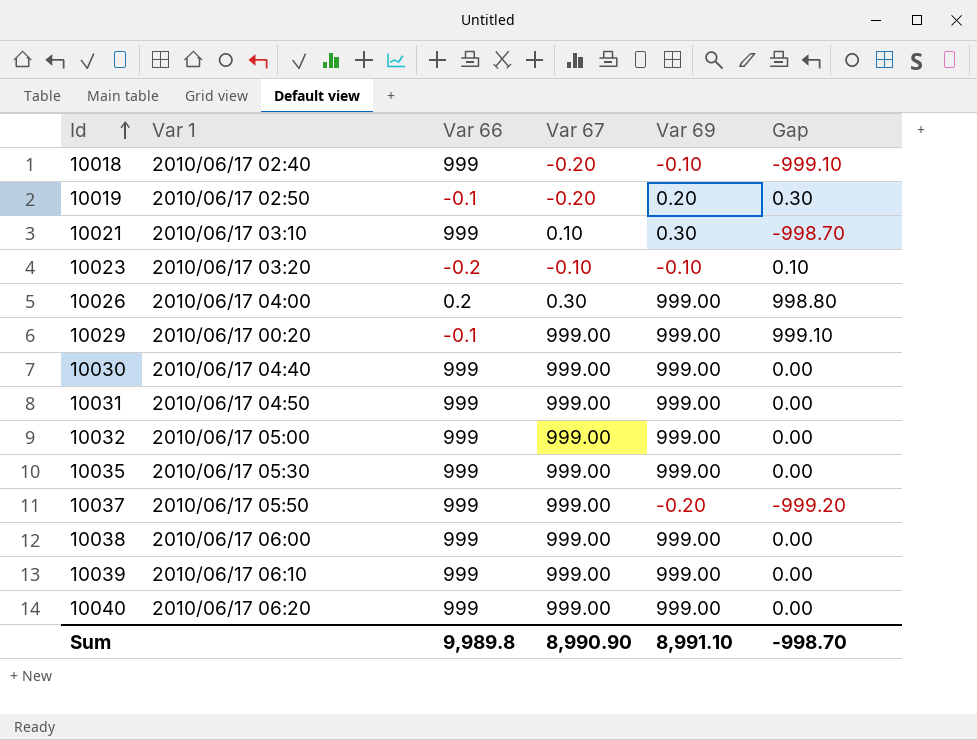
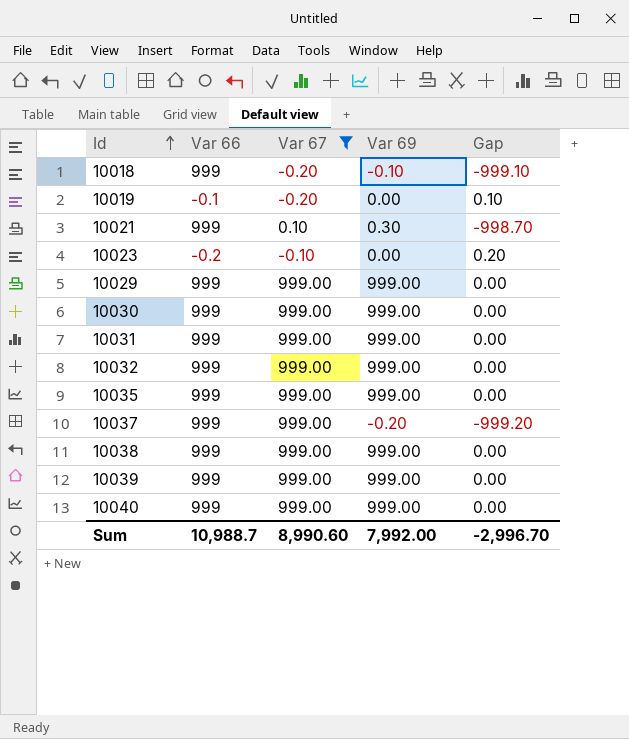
filter: none -> Var 67 != 0.30
column Var 1 | position: 2 -> none
10019 | Var 69: 0.20 -> 0.00
10019 | Gap: 0.30 -> 0.10
10023 | Var 69: -0.10 -> 0.00
10023 | Gap: 0.10 -> 0.20
10029 | Var 66: -0.1 -> 999
10029 | Gap: 999.10 -> 0.00
Sum | Var 66: 9,989.8 -> 10,988.7
Sum | Var 67: 8,990.90 -> 8,990.60
Sum | Var 69: 8,991.10 -> 7,992.00
Sum | Gap: -998.70 -> -2,996.70

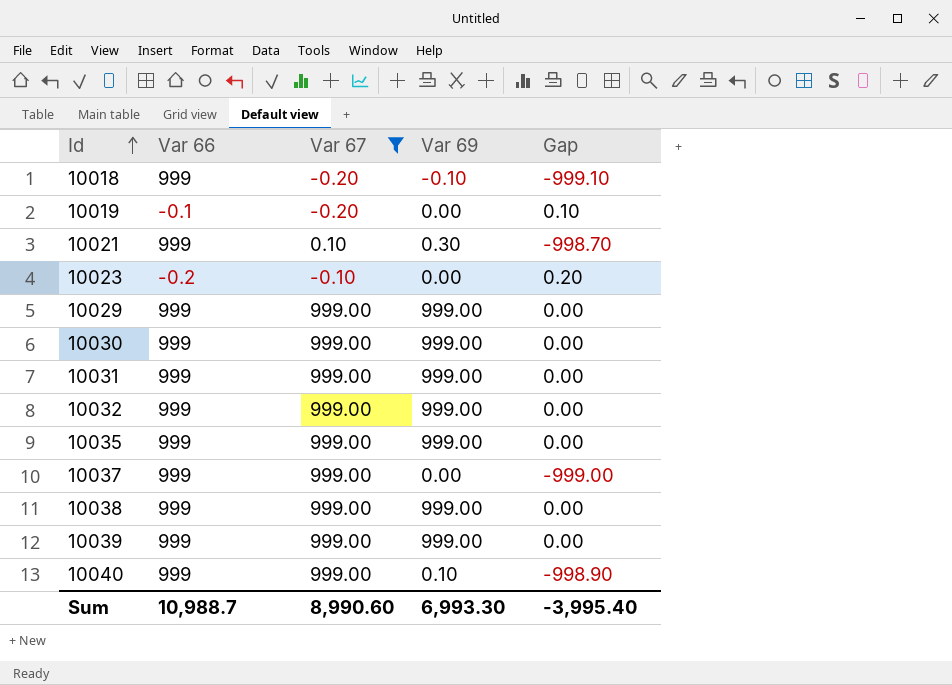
10037 | Var 69: -0.20 -> 0.00
10037 | Gap: -999.20 -> -999.00
10040 | Var 69: 999.00 -> 0.10
10040 | Gap: 0.00 -> -998.90
Sum | Var 69: 7,992.00 -> 6,993.30
Sum | Gap: -2,996.70 -> -3,995.40

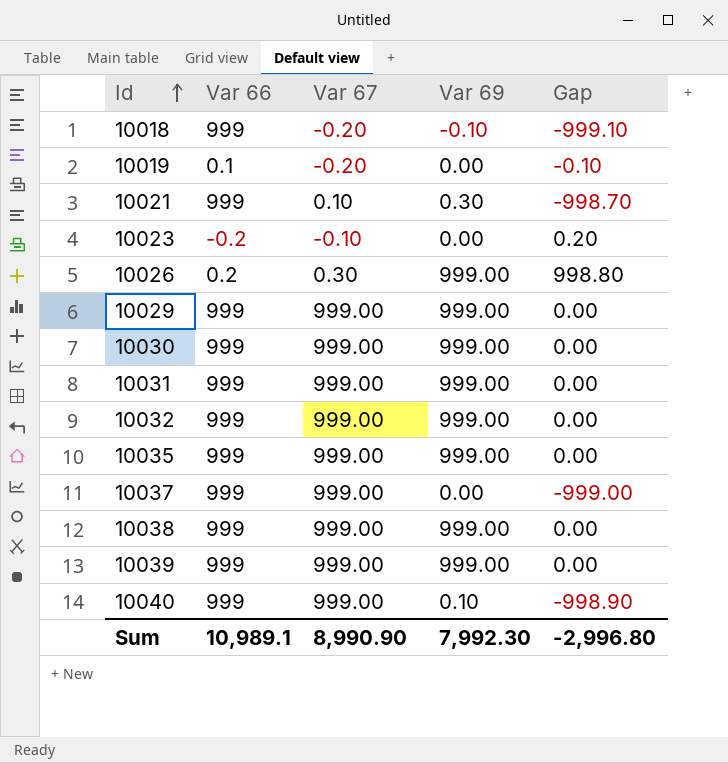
filter: Var 67 != 0.30 -> none
10019 | Var 66: -0.1 -> 0.1
10019 | Gap: 0.10 -> -0.10
Sum | Var 66: 10,988.7 -> 10,989.1
Sum | Var 67: 8,990.60 -> 8,990.90
Sum | Var 69: 6,993.30 -> 7,992.30
Sum | Gap: -3,995.40 -> -2,996.80

